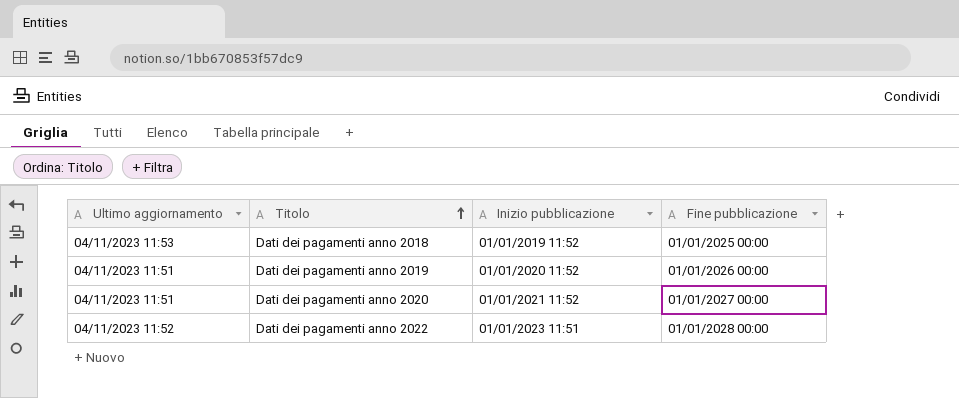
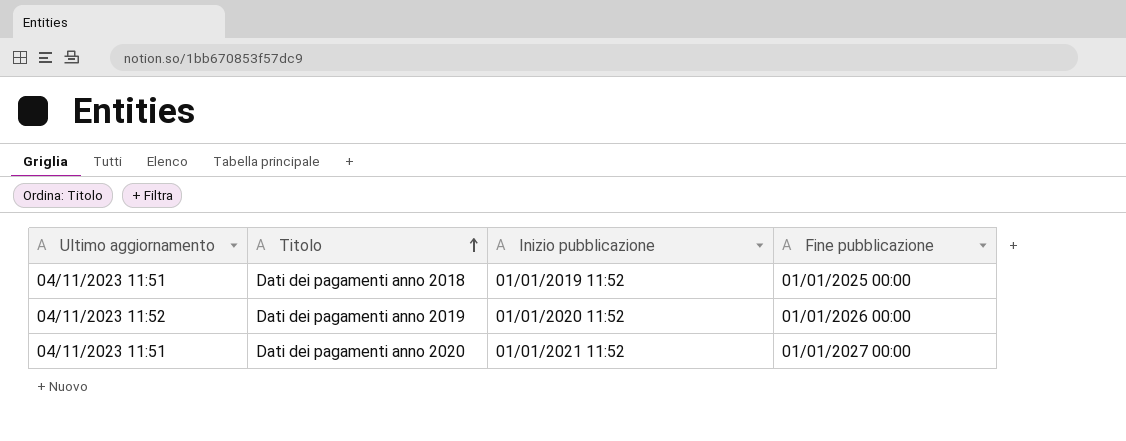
row Dati dei pagamenti anno 2022: 04/11/2023 11:52 | 01/01/2023 11:51 | 01/01/2028 00:00 -> none
Dati dei pagamenti anno 2018 | Ultimo aggiornamento: 04/11/2023 11:53 -> 04/11/2023 11:51
Dati dei pagamenti anno 2019 | Ultimo aggiornamento: 04/11/2023 11:51 -> 04/11/2023 11:52

